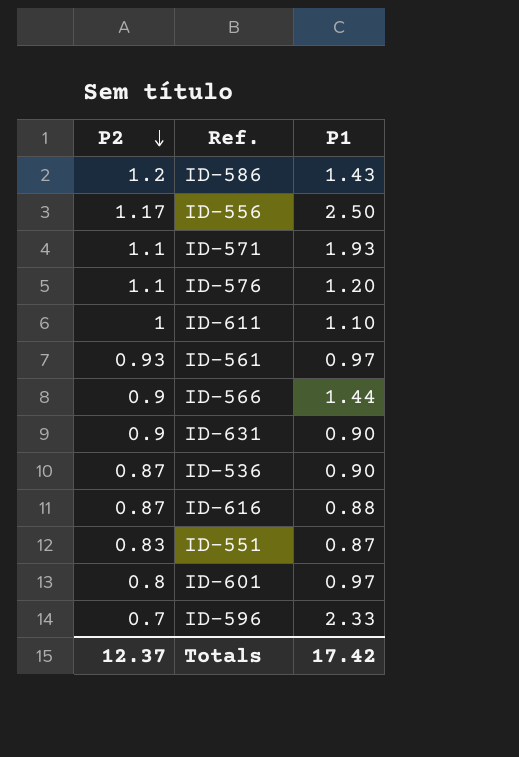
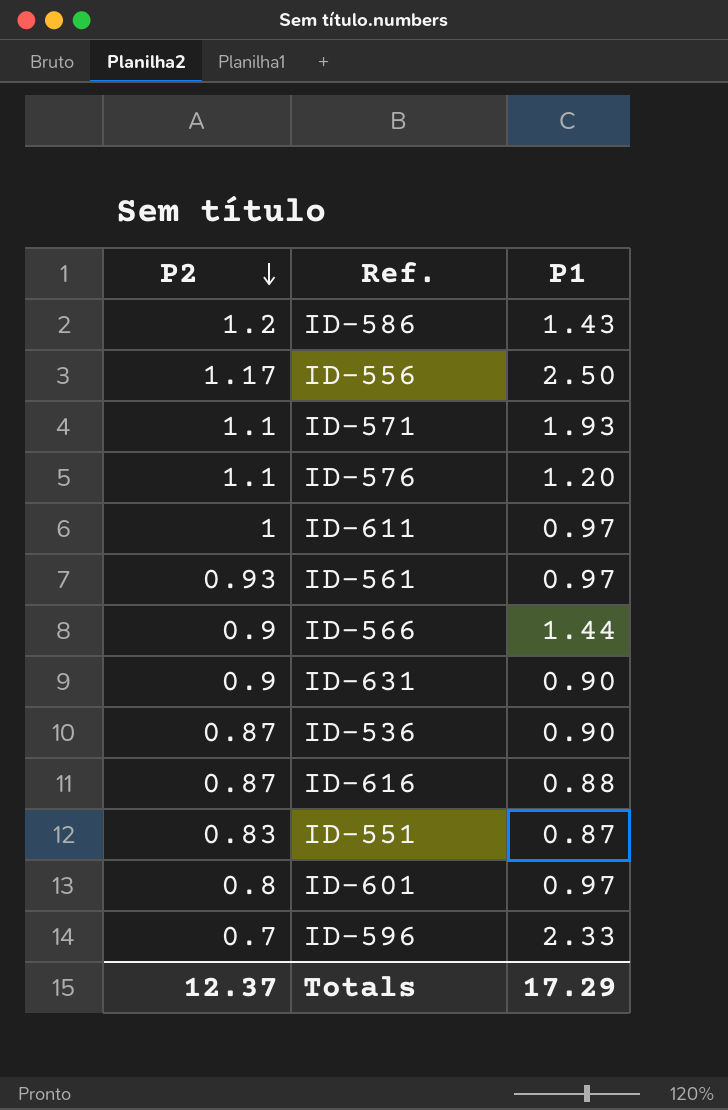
ID-611 | P1: 1.10 -> 0.97
Totals | P1: 17.42 -> 17.29

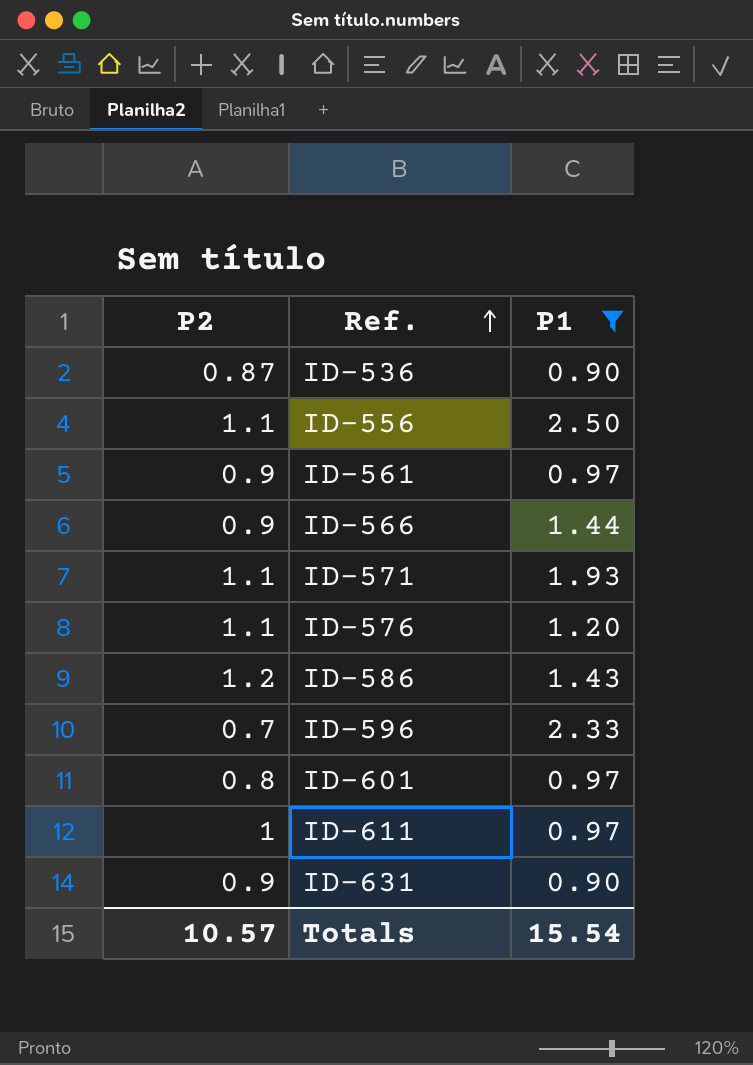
filter: none -> P1 >= 0.90
row order: P2 descending -> Ref. ascending
ID-556 | P2: 1.17 -> 1.1
ID-561 | P2: 0.93 -> 0.9
Totals | P2: 12.37 -> 10.57
Totals | P1: 17.29 -> 15.54

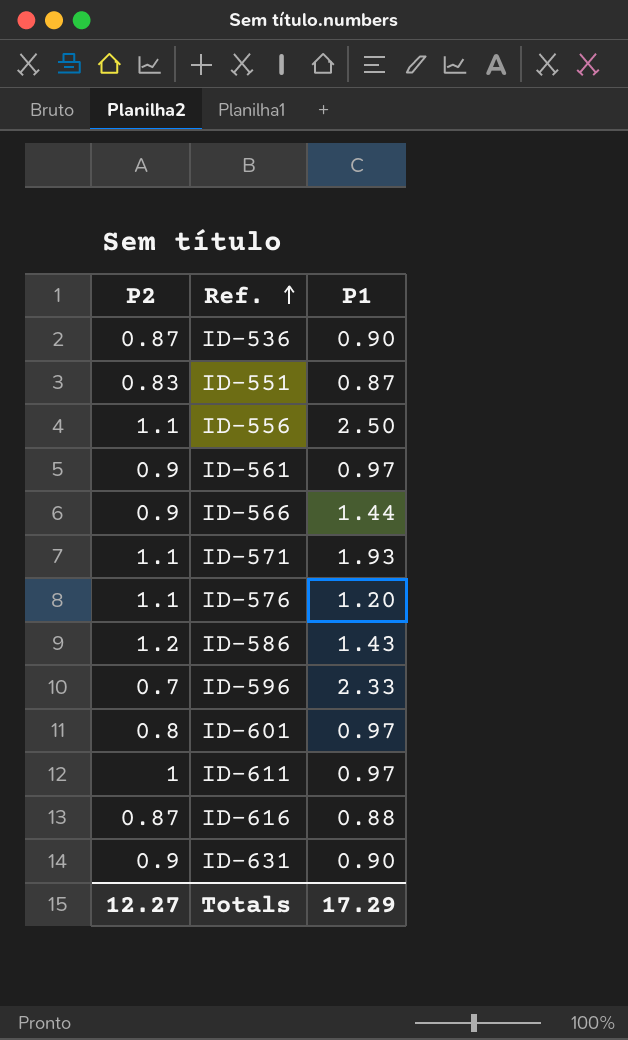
filter: P1 >= 0.90 -> none
Totals | P2: 10.57 -> 12.27
Totals | P1: 15.54 -> 17.29

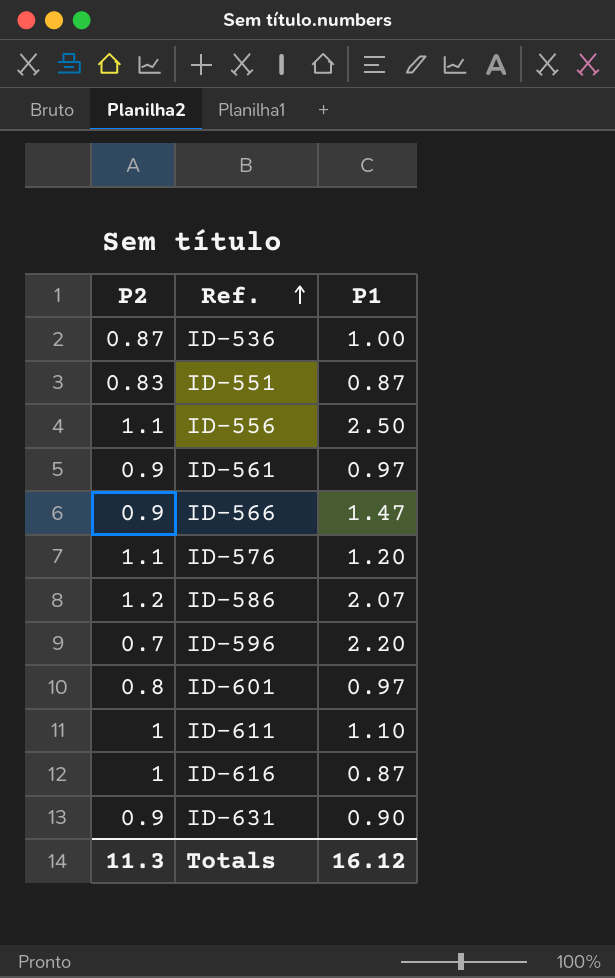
row ID-571: 1.1 | 1.93 -> none
ID-536 | P1: 0.90 -> 1.00
ID-566 | P1: 1.44 -> 1.47
ID-586 | P1: 1.43 -> 2.07
ID-596 | P1: 2.33 -> 2.20
ID-611 | P1: 0.97 -> 1.10
ID-616 | P2: 0.87 -> 1
ID-616 | P1: 0.88 -> 0.87
Totals | P2: 12.27 -> 11.3
Totals | P1: 17.29 -> 16.12

